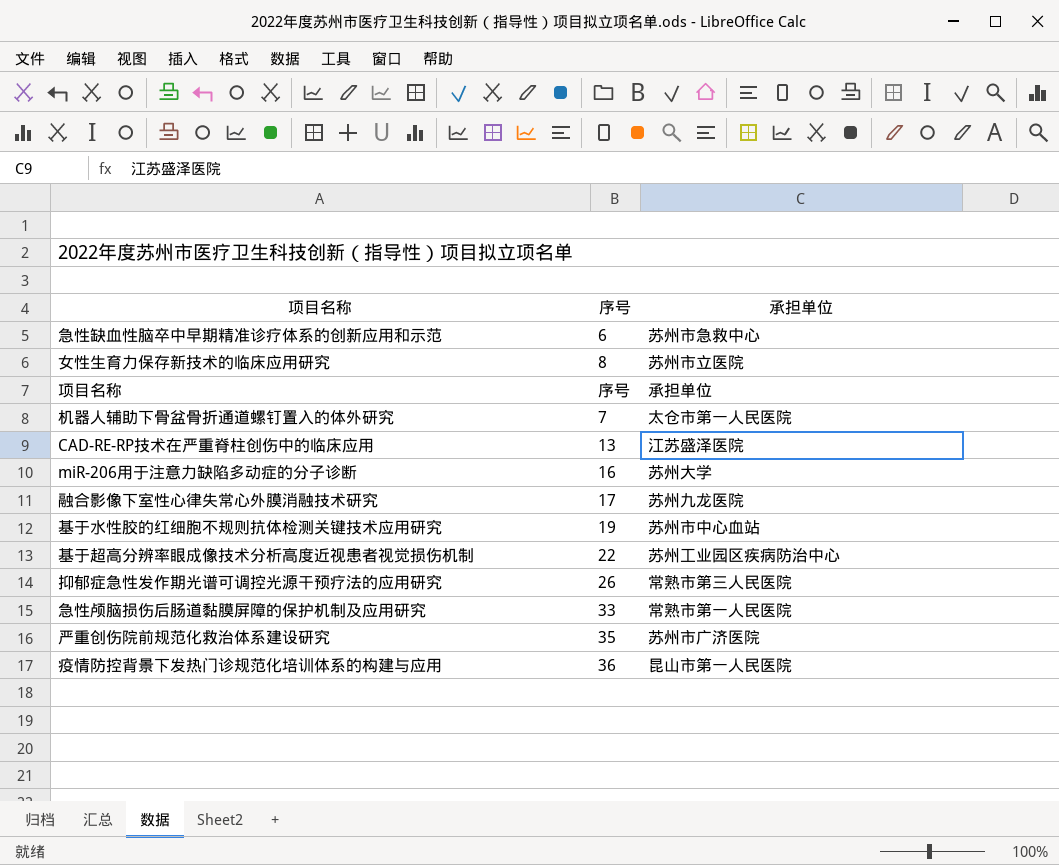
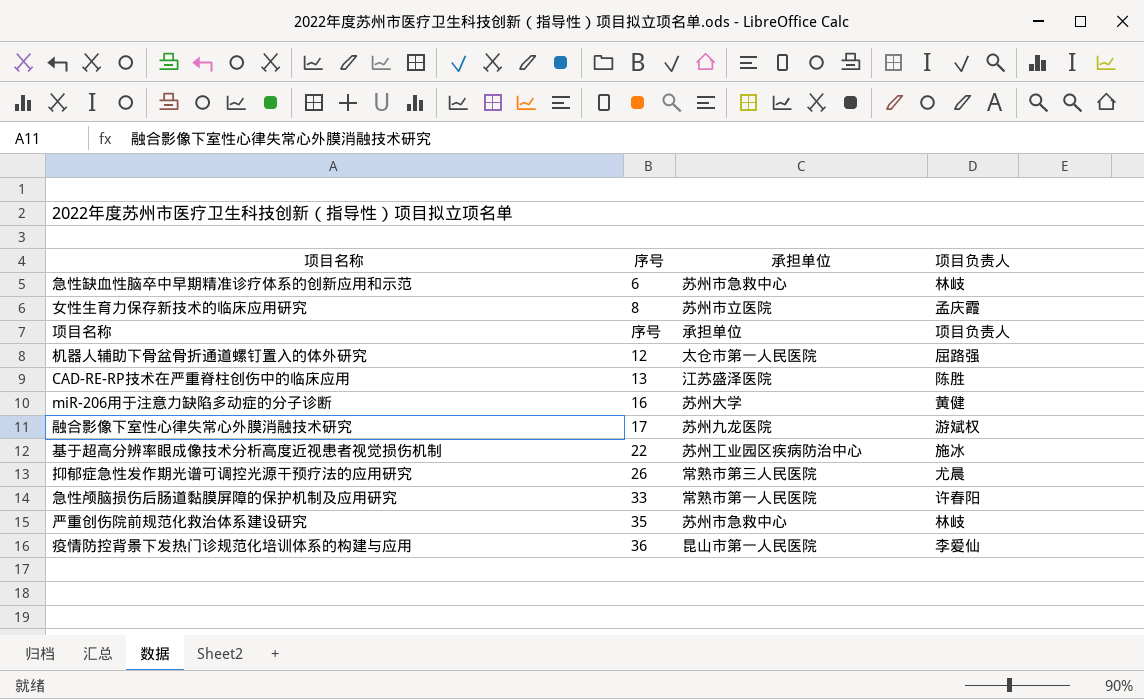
column 项目负责人 | position: none -> 4
row 基于水性胶的红细胞不规则抗体检测关键技术应用研究: 19 | 苏州市中心血站 -> none
机器人辅助下骨盆骨折通道螺钉置入的体外研究 | 序号: 7 -> 12
严重创伤院前规范化救治体系建设研究 | 承担单位: 苏州市广济医院 -> 苏州市急救中心

